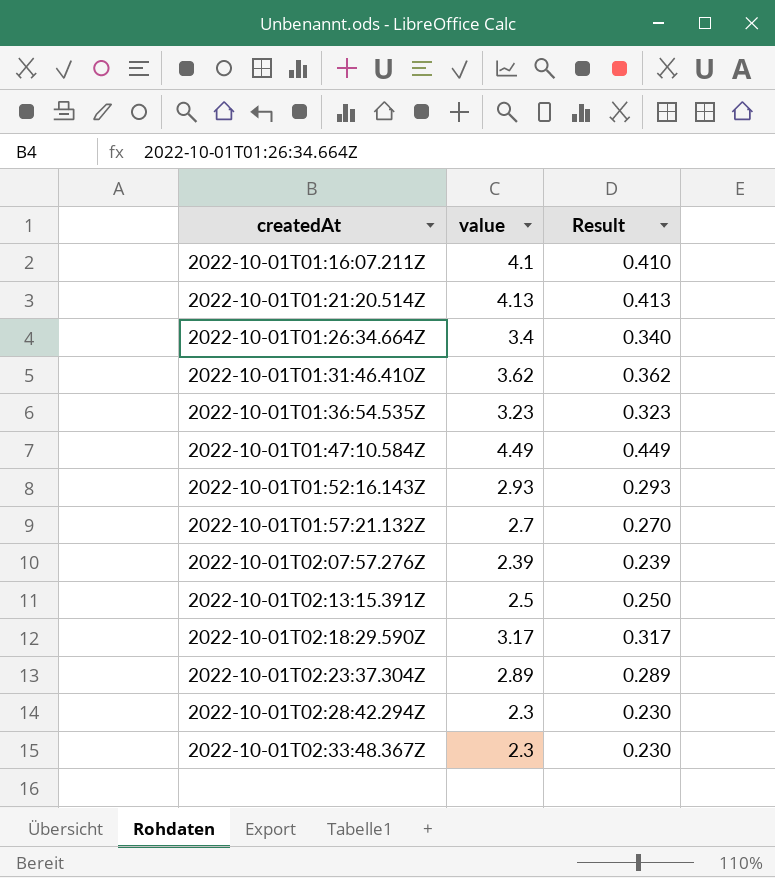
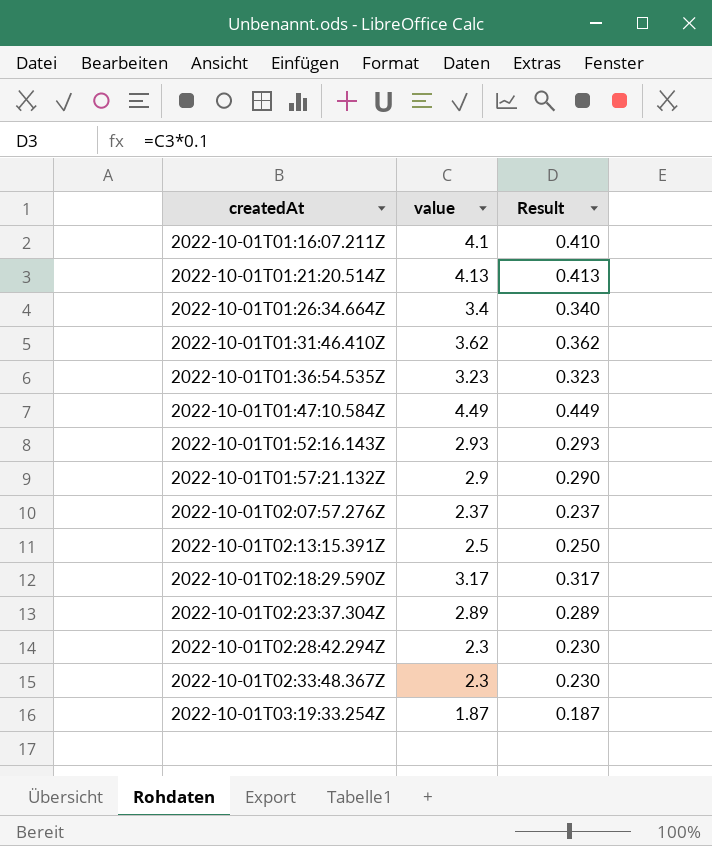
2022-10-01T01:57:21.132Z | value: 2.7 -> 2.9
2022-10-01T01:57:21.132Z | Result: 0.270 -> 0.290
2022-10-01T02:07:57.276Z | value: 2.39 -> 2.37
2022-10-01T02:07:57.276Z | Result: 0.239 -> 0.237
row 2022-10-01T03:19:33.254Z: none -> 1.87 | 0.187

